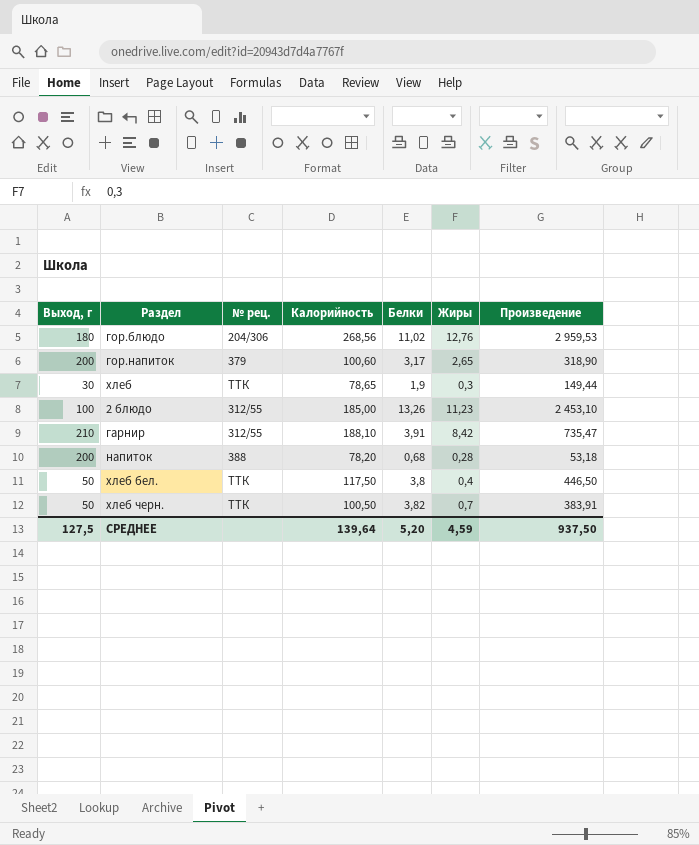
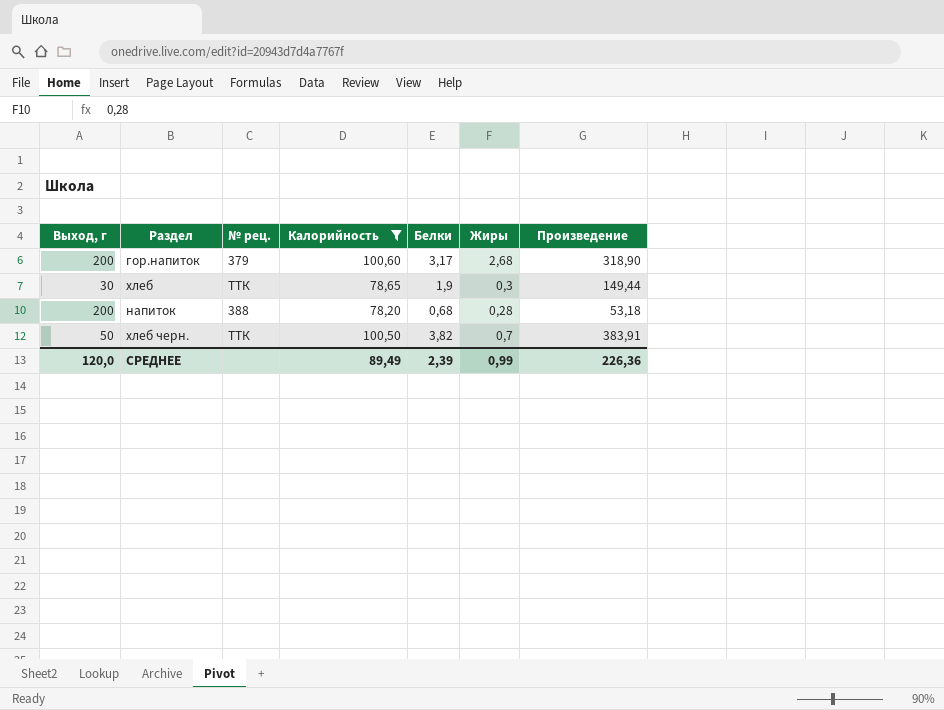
filter: none -> Калорийность <= 100,60
гор.напиток | Жиры: 2,65 -> 2,68
СРЕДНЕЕ | Выход, г: 127,5 -> 120,0
СРЕДНЕЕ | Калорийность: 139,64 -> 89,49
СРЕДНЕЕ | Белки: 5,20 -> 2,39
СРЕДНЕЕ | Жиры: 4,59 -> 0,99
СРЕДНЕЕ | Произведение: 937,50 -> 226,36

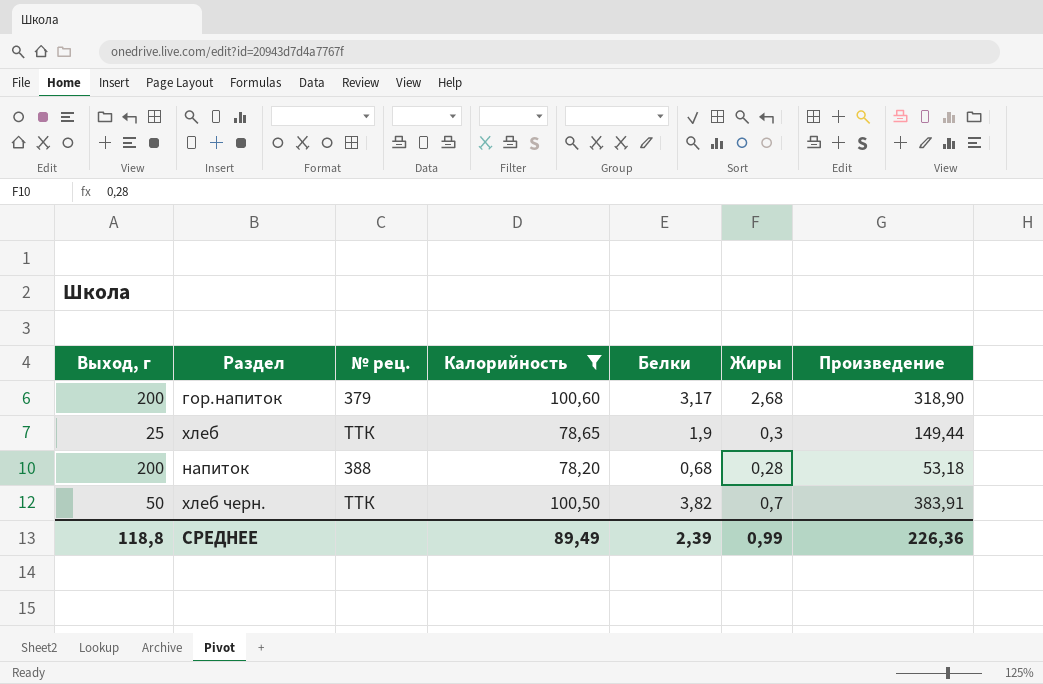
хлеб | Выход, г: 30 -> 25
СРЕДНЕЕ | Выход, г: 120,0 -> 118,8

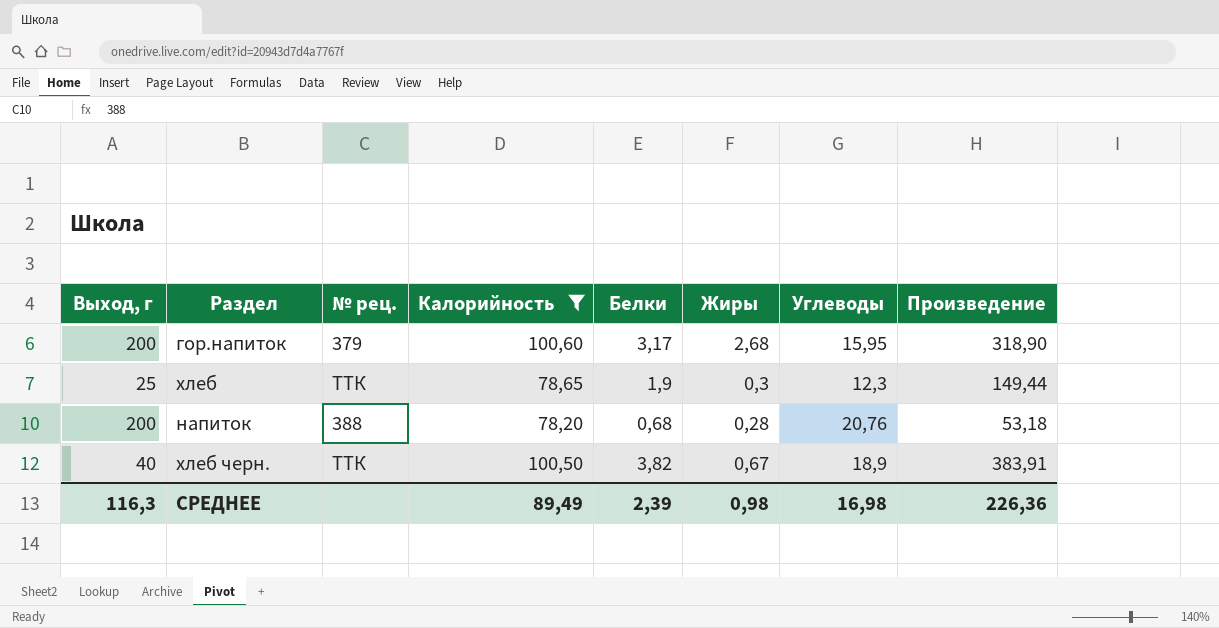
column Углеводы | position: none -> 7
хлеб черн. | Выход, г: 50 -> 40
хлеб черн. | Жиры: 0,7 -> 0,67
СРЕДНЕЕ | Выход, г: 118,8 -> 116,3
СРЕДНЕЕ | Жиры: 0,99 -> 0,98

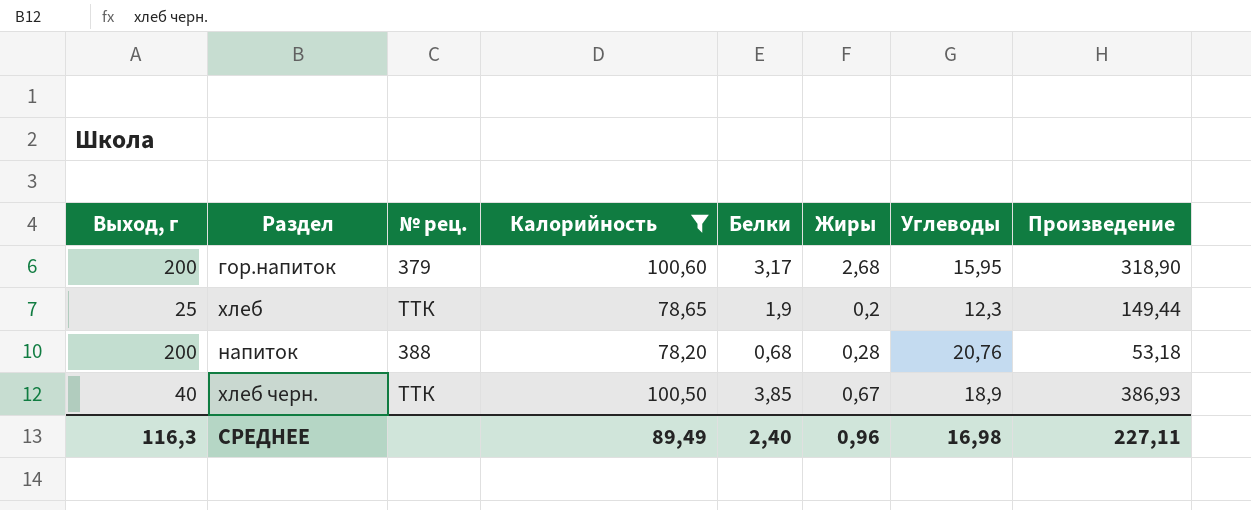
хлеб | Жиры: 0,3 -> 0,2
хлеб черн. | Белки: 3,82 -> 3,85
хлеб черн. | Произведение: 383,91 -> 386,93
СРЕДНЕЕ | Белки: 2,39 -> 2,40
СРЕДНЕЕ | Жиры: 0,98 -> 0,96
СРЕДНЕЕ | Произведение: 226,36 -> 227,11

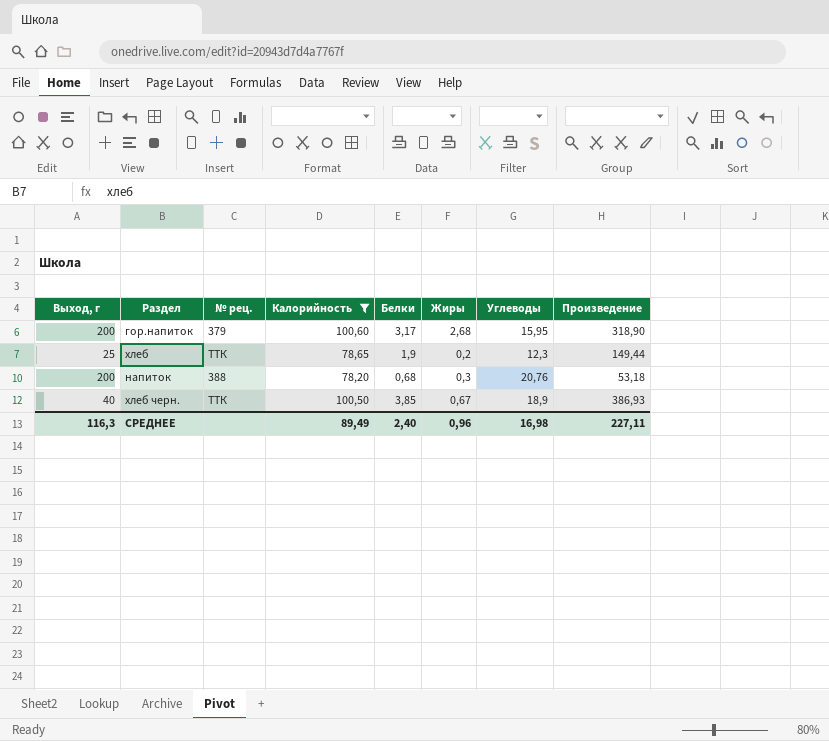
напиток | Жиры: 0,28 -> 0,3

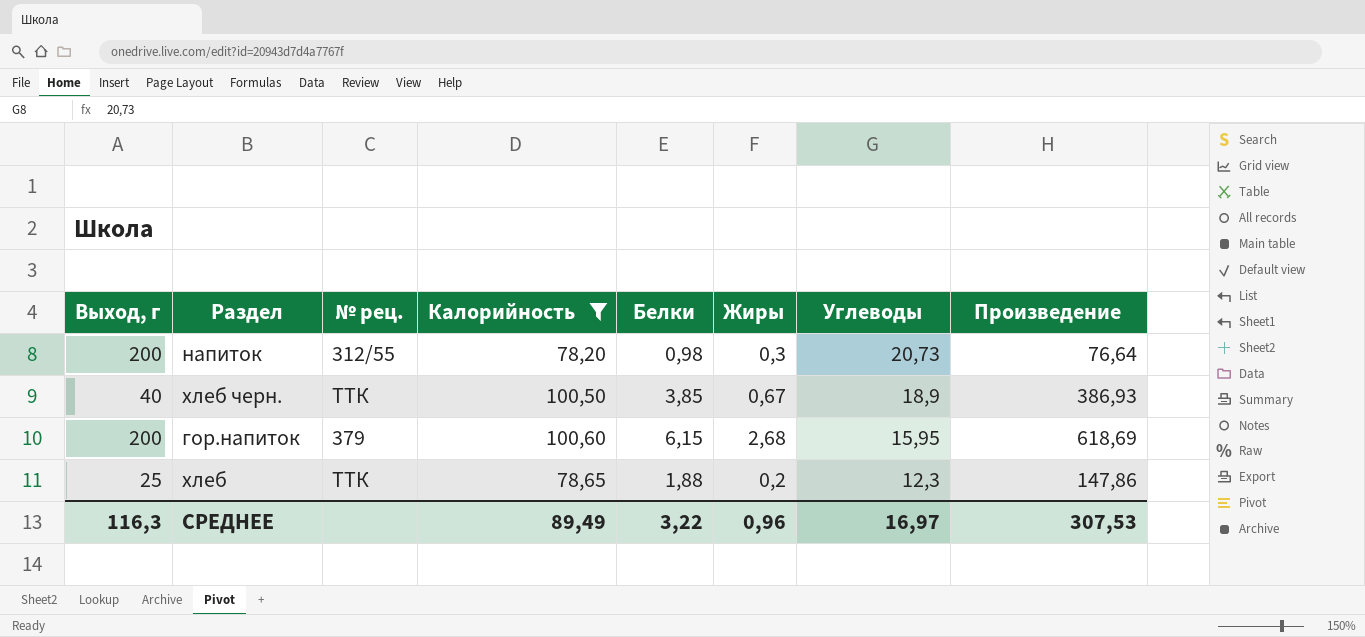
row order: none -> Углеводы descending
напиток | № рец.: 388 -> 312/55
напиток | Белки: 0,68 -> 0,98
напиток | Углеводы: 20,76 -> 20,73
напиток | Произведение: 53,18 -> 76,64
гор.напиток | Белки: 3,17 -> 6,15
гор.напиток | Произведение: 318,90 -> 618,69
хлеб | Белки: 1,9 -> 1,88
хлеб | Произведение: 149,44 -> 147,86
СРЕДНЕЕ | Белки: 2,40 -> 3,22
СРЕДНЕЕ | Углеводы: 16,98 -> 16,97
СРЕДНЕЕ | Произведение: 227,11 -> 307,53

